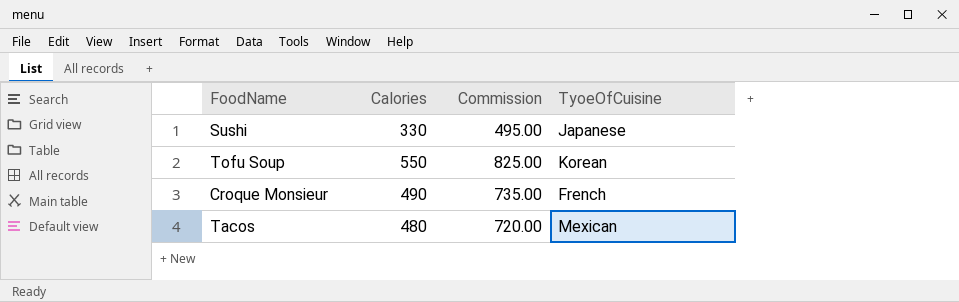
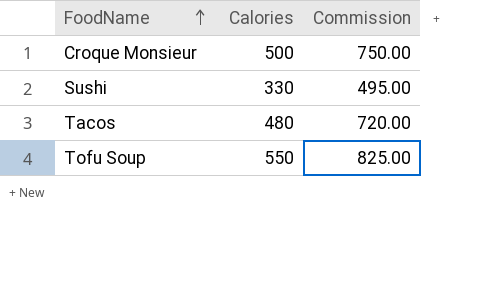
row order: none -> FoodName ascending
column TyoeOfCuisine | position: 4 -> none
Croque Monsieur | Calories: 490 -> 500
Croque Monsieur | Commission: 735.00 -> 750.00

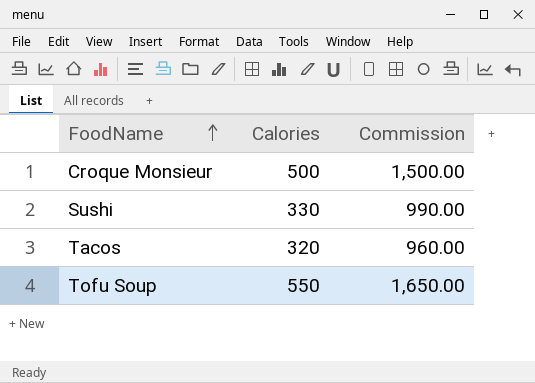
column Commission | formula: [Calories] * 1.5 -> [Calories] * 3
Tacos | Calories: 480 -> 320

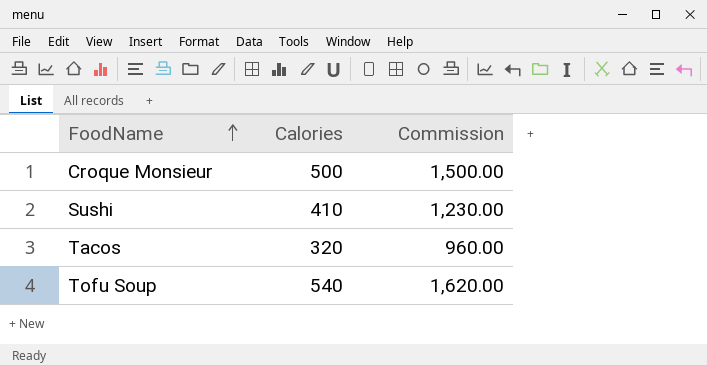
Sushi | Calories: 330 -> 410
Sushi | Commission: 990.00 -> 1,230.00
Tofu Soup | Calories: 550 -> 540
Tofu Soup | Commission: 1,650.00 -> 1,620.00

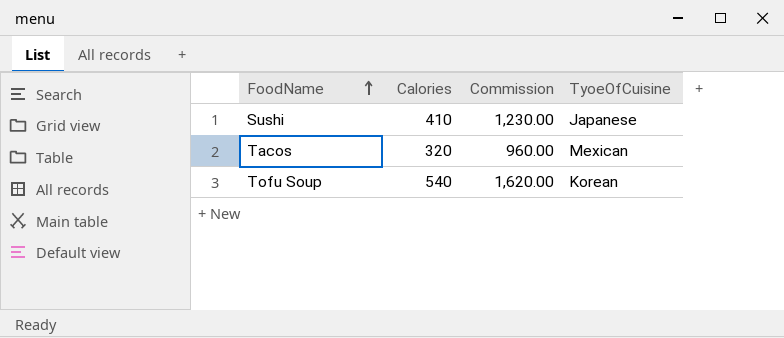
column TyoeOfCuisine | position: none -> 4
row Croque Monsieur: 500 | 1,500.00 -> none

